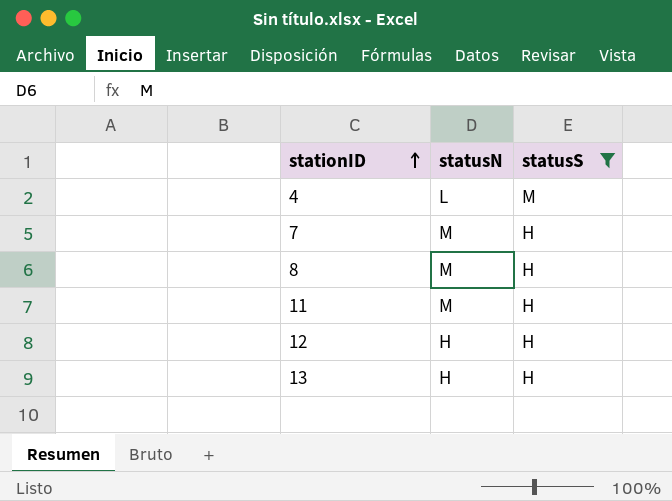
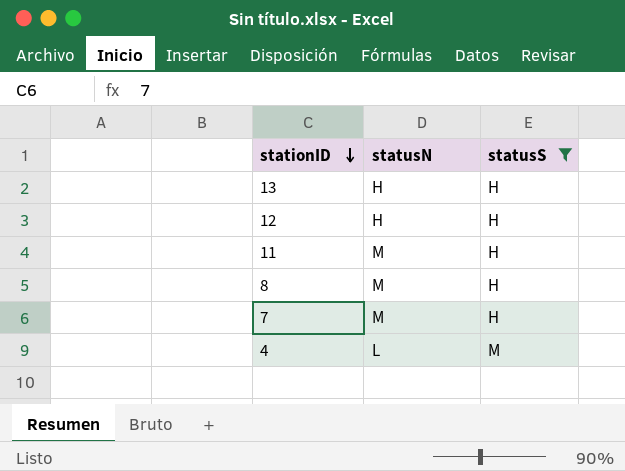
row order: stationID ascending -> stationID descending

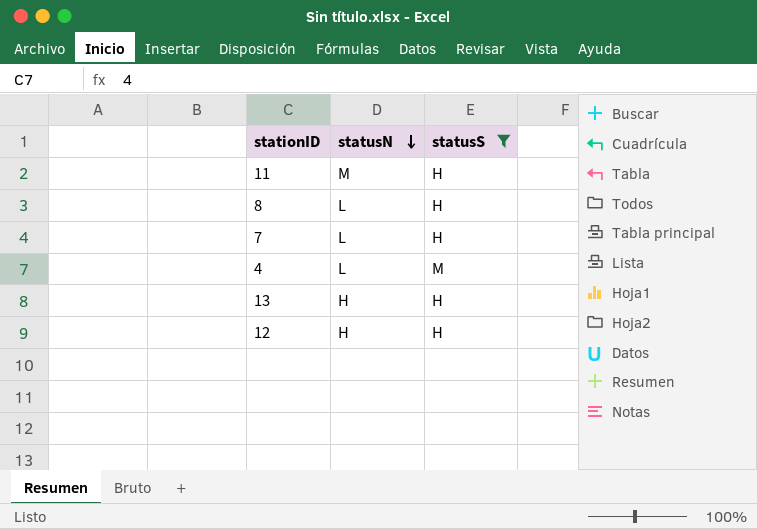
row order: stationID descending -> statusN descending
8 | statusN: M -> L
7 | statusN: M -> L

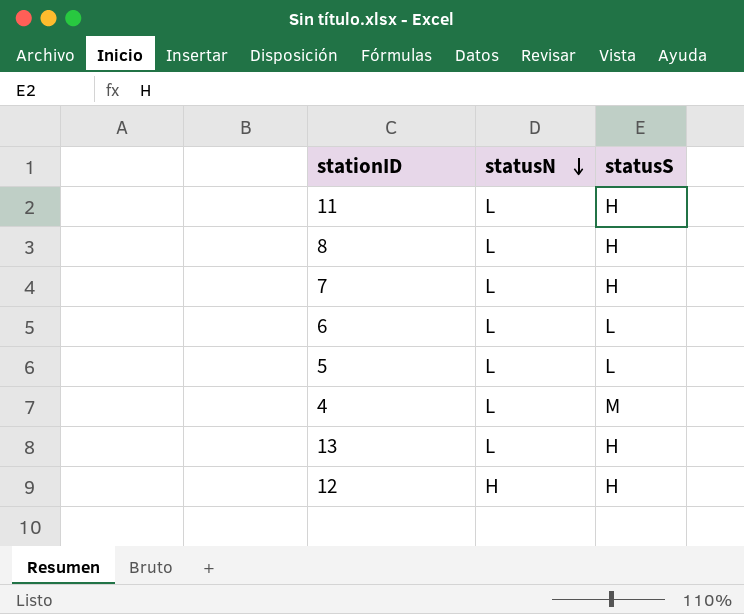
filter: statusS != L -> none
11 | statusN: M -> L
13 | statusN: H -> L

